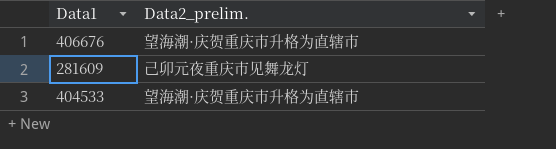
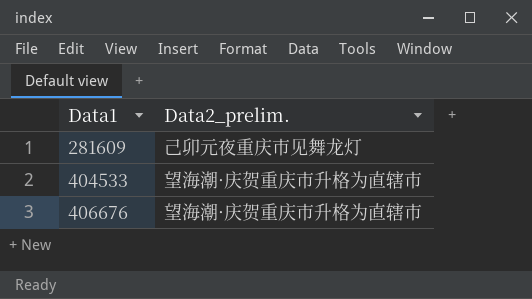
row order: none -> Data1 ascending

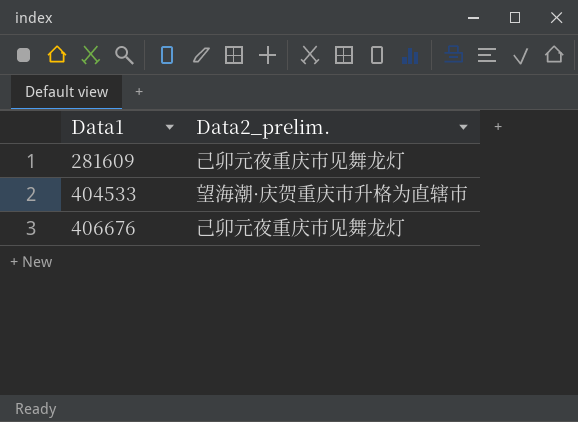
406676 | Data2_prelim.: 望海潮·庆贺重庆市升格为直辖市 -> 己卯元夜重庆市见舞龙灯

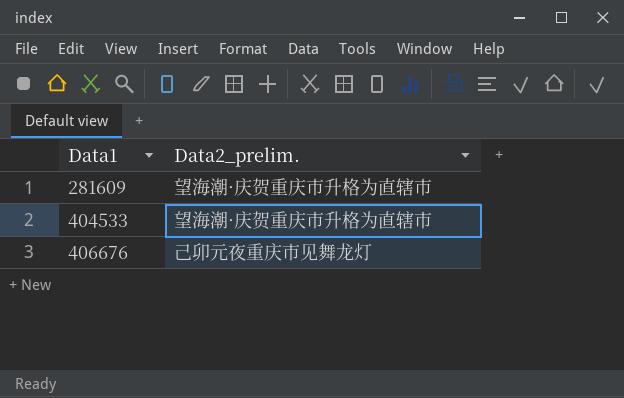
281609 | Data2_prelim.: 己卯元夜重庆市见舞龙灯 -> 望海潮·庆贺重庆市升格为直辖市

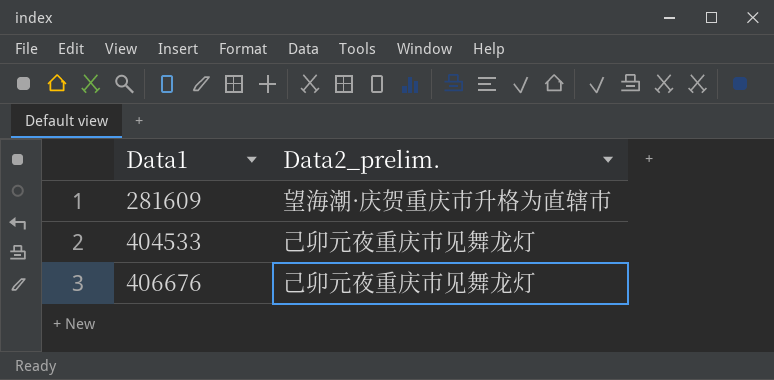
404533 | Data2_prelim.: 望海潮·庆贺重庆市升格为直辖市 -> 己卯元夜重庆市见舞龙灯

